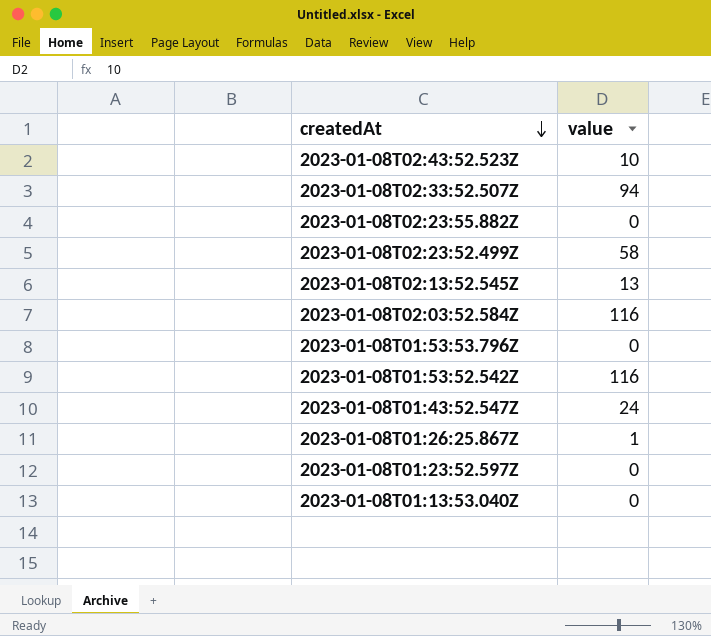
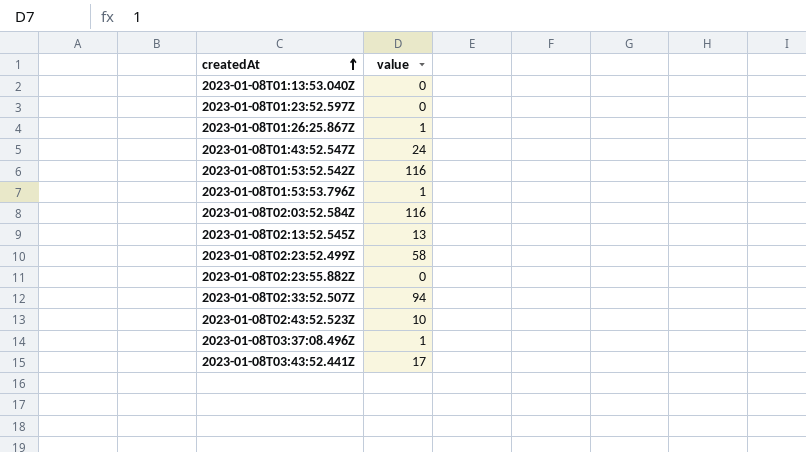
row order: createdAt descending -> createdAt ascending
2023-01-08T01:53:53.796Z | value: 0 -> 1
row 2023-01-08T03:37:08.496Z: none -> 1
row 2023-01-08T03:43:52.441Z: none -> 17

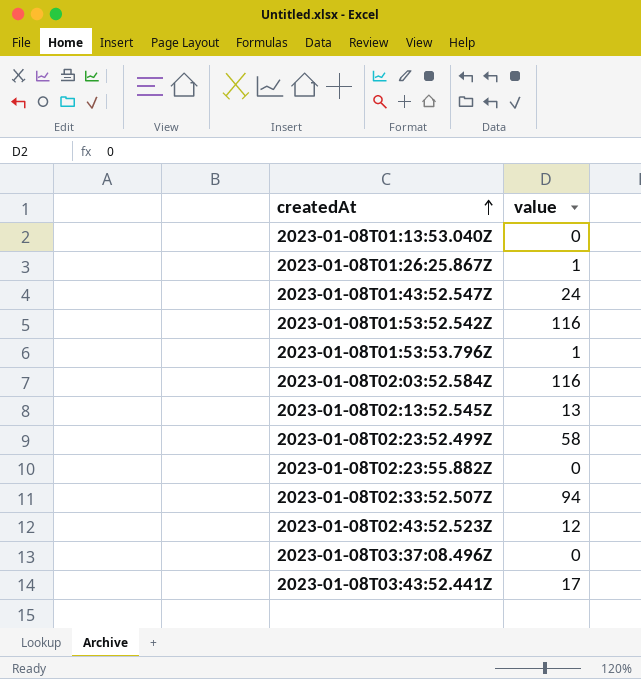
row 2023-01-08T01:23:52.597Z: 0 -> none
2023-01-08T02:43:52.523Z | value: 10 -> 12
2023-01-08T03:37:08.496Z | value: 1 -> 0

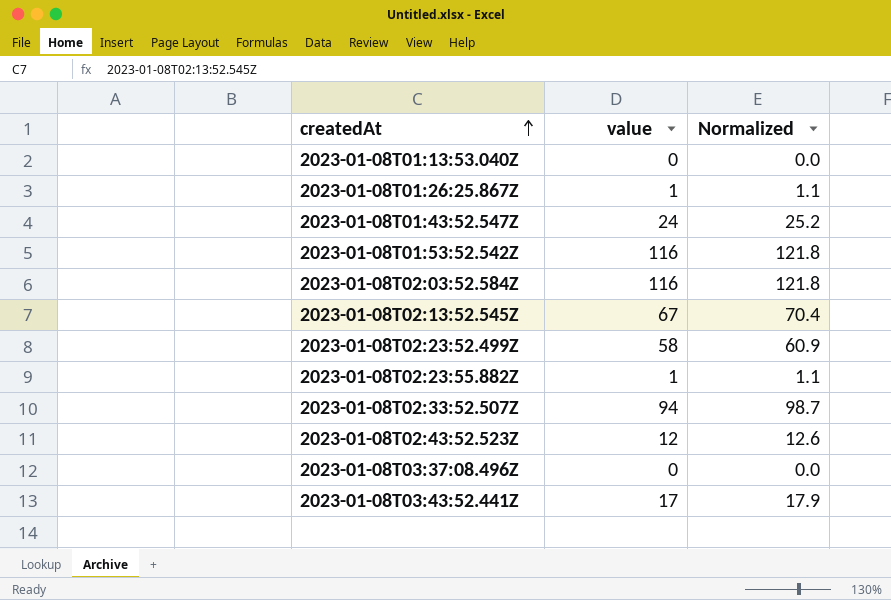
column Normalized | formula: none -> [value] * 1.05
row 2023-01-08T01:53:53.796Z: 1 -> none
2023-01-08T02:13:52.545Z | value: 13 -> 67
2023-01-08T02:23:55.882Z | value: 0 -> 1

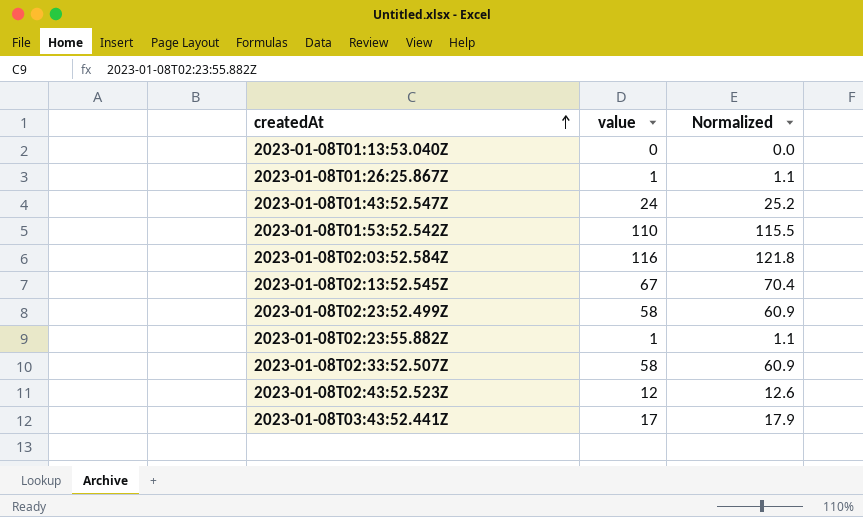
row 2023-01-08T03:37:08.496Z: 0 | 0.0 -> none
2023-01-08T01:53:52.542Z | value: 116 -> 110
2023-01-08T01:53:52.542Z | Normalized: 121.8 -> 115.5
2023-01-08T02:33:52.507Z | value: 94 -> 58
2023-01-08T02:33:52.507Z | Normalized: 98.7 -> 60.9

